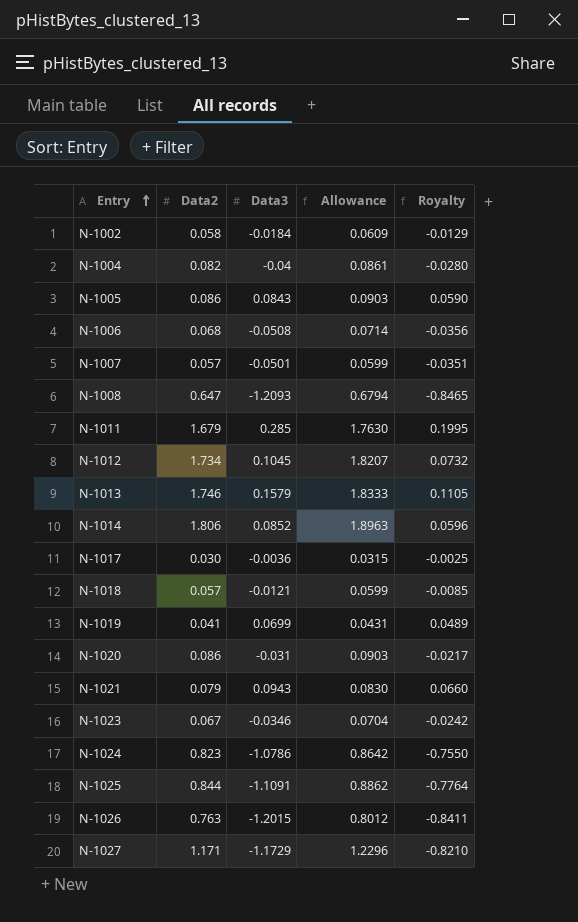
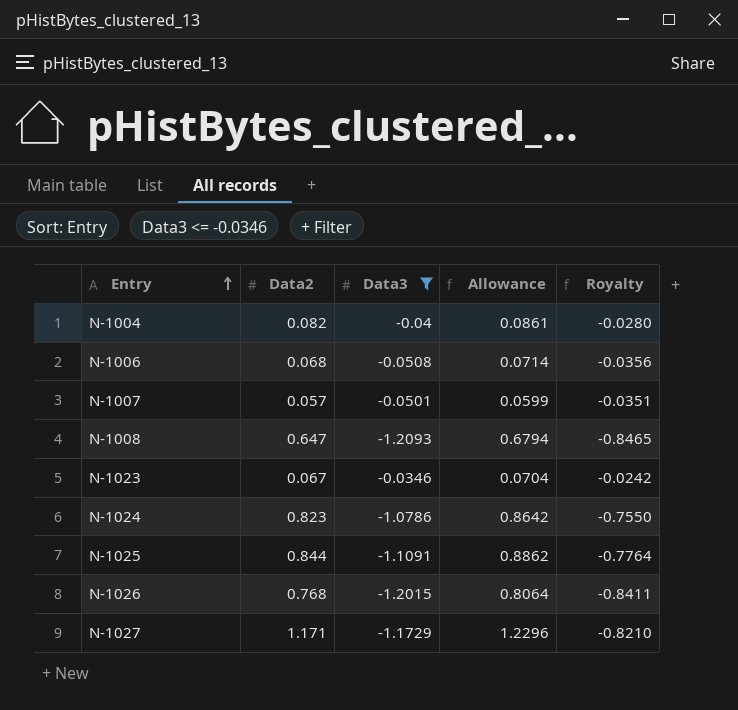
filter: none -> Data3 <= -0.0346
N-1026 | Data2: 0.763 -> 0.768
N-1026 | Allowance: 0.8012 -> 0.8064

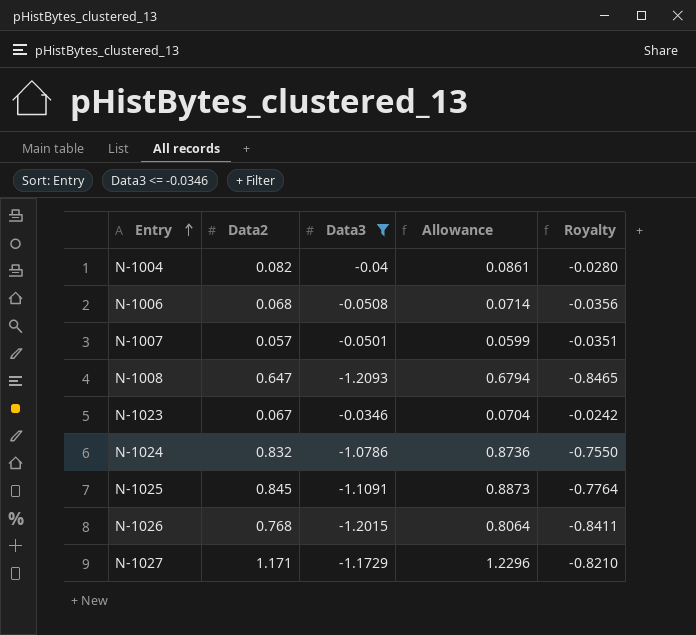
N-1024 | Data2: 0.823 -> 0.832
N-1024 | Allowance: 0.8642 -> 0.8736
N-1025 | Data2: 0.844 -> 0.845
N-1025 | Allowance: 0.8862 -> 0.8873

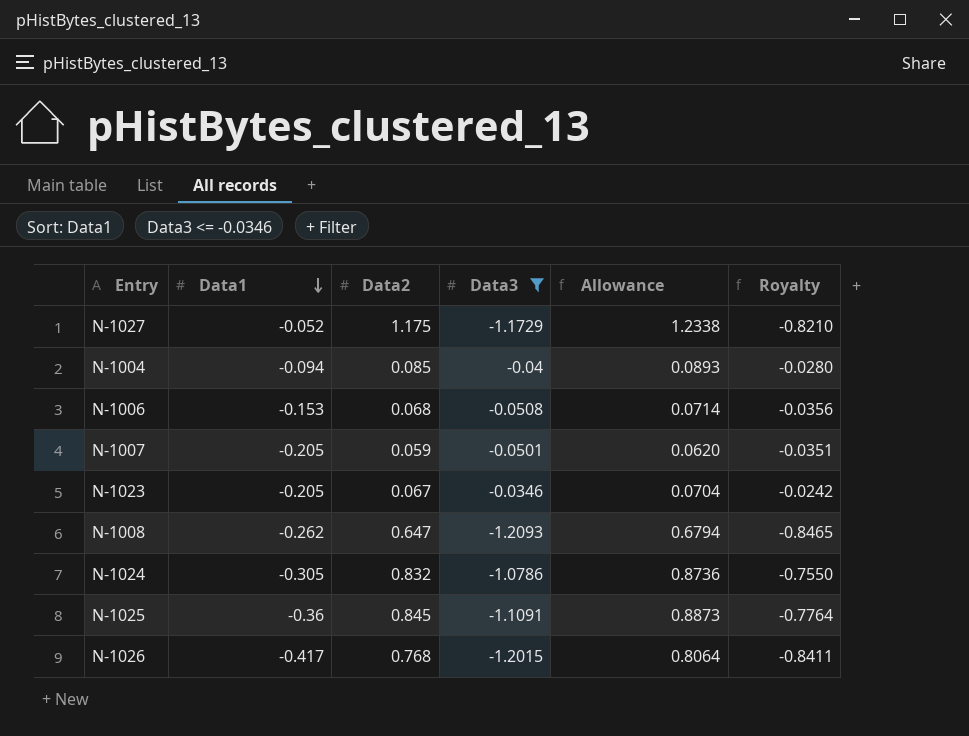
row order: Entry ascending -> Data1 descending
column Data1 | position: none -> 2
N-1027 | Data2: 1.171 -> 1.175
N-1027 | Allowance: 1.2296 -> 1.2338
N-1004 | Data2: 0.082 -> 0.085
N-1004 | Allowance: 0.0861 -> 0.0893
N-1007 | Data2: 0.057 -> 0.059
N-1007 | Allowance: 0.0599 -> 0.0620

